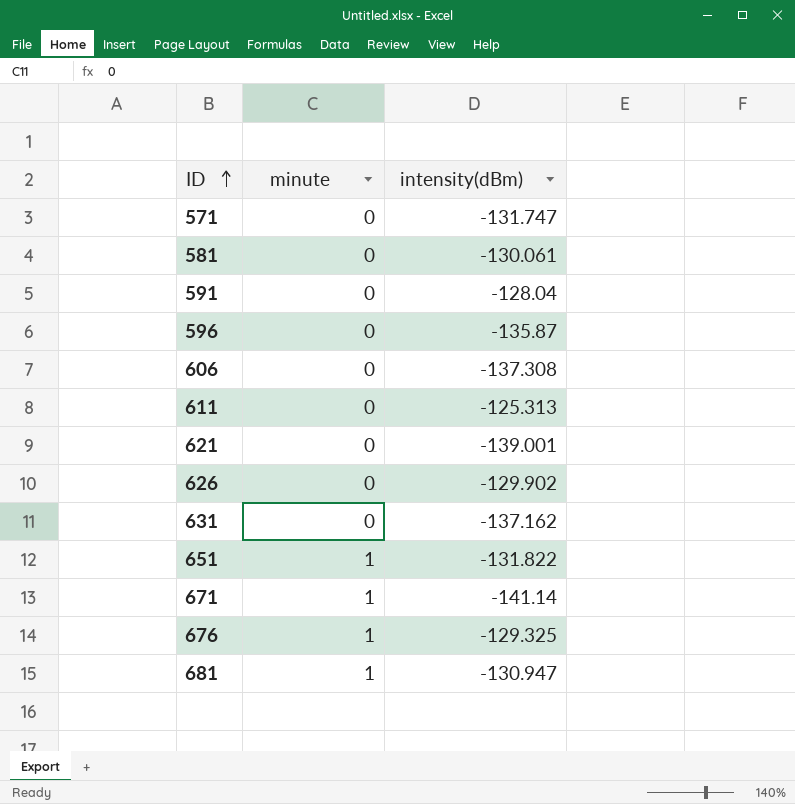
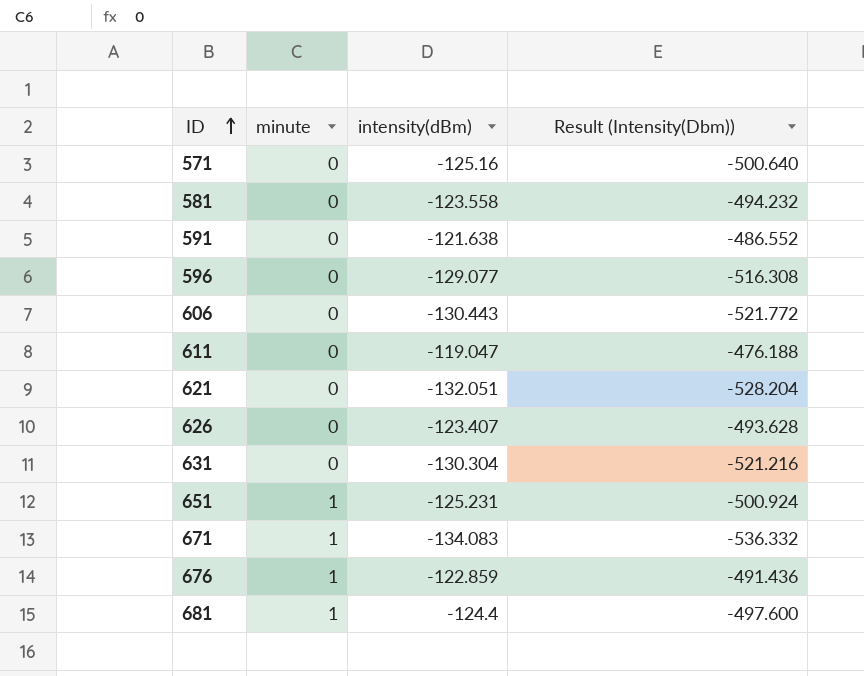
column Result (Intensity(Dbm)) | formula: none -> [intensity(dBm)] * 4
571 | intensity(dBm): -131.747 -> -125.16
581 | intensity(dBm): -130.061 -> -123.558
591 | intensity(dBm): -128.04 -> -121.638
596 | intensity(dBm): -135.87 -> -129.077
606 | intensity(dBm): -137.308 -> -130.443
611 | intensity(dBm): -125.313 -> -119.047
621 | intensity(dBm): -139.001 -> -132.051
626 | intensity(dBm): -129.902 -> -123.407
631 | intensity(dBm): -137.162 -> -130.304
651 | intensity(dBm): -131.822 -> -125.231
671 | intensity(dBm): -141.14 -> -134.083
676 | intensity(dBm): -129.325 -> -122.859
681 | intensity(dBm): -130.947 -> -124.4

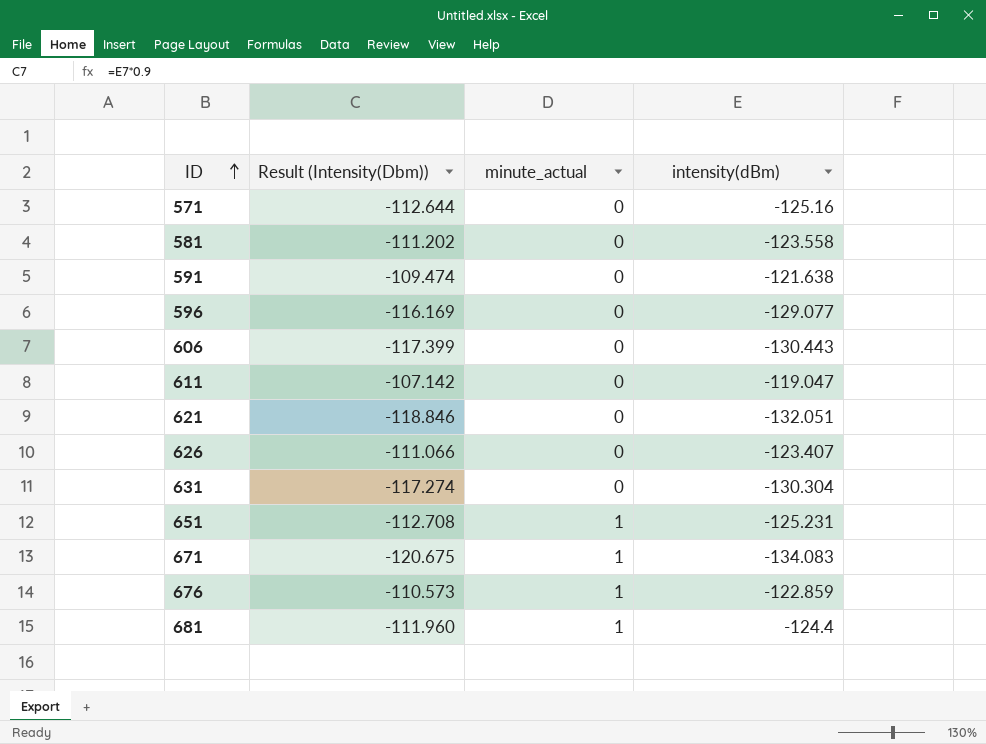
column Result (Intensity(Dbm)) | formula: [intensity(dBm)] * 4 -> [intensity(dBm)] * 0.9
column Result (Intensity(Dbm)) | position: 4 -> 2
column name: minute -> minute_actual

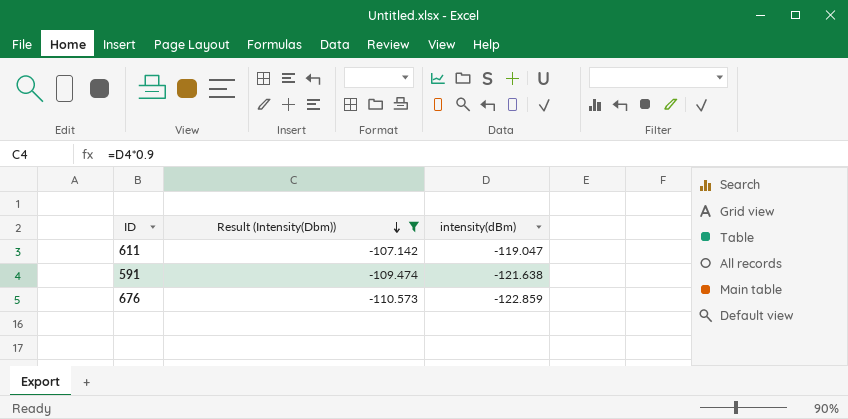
filter: none -> Result (Intensity(Dbm)) >= -110.573
row order: ID ascending -> Result (Intensity(Dbm)) descending
column minute_actual | position: 3 -> none

